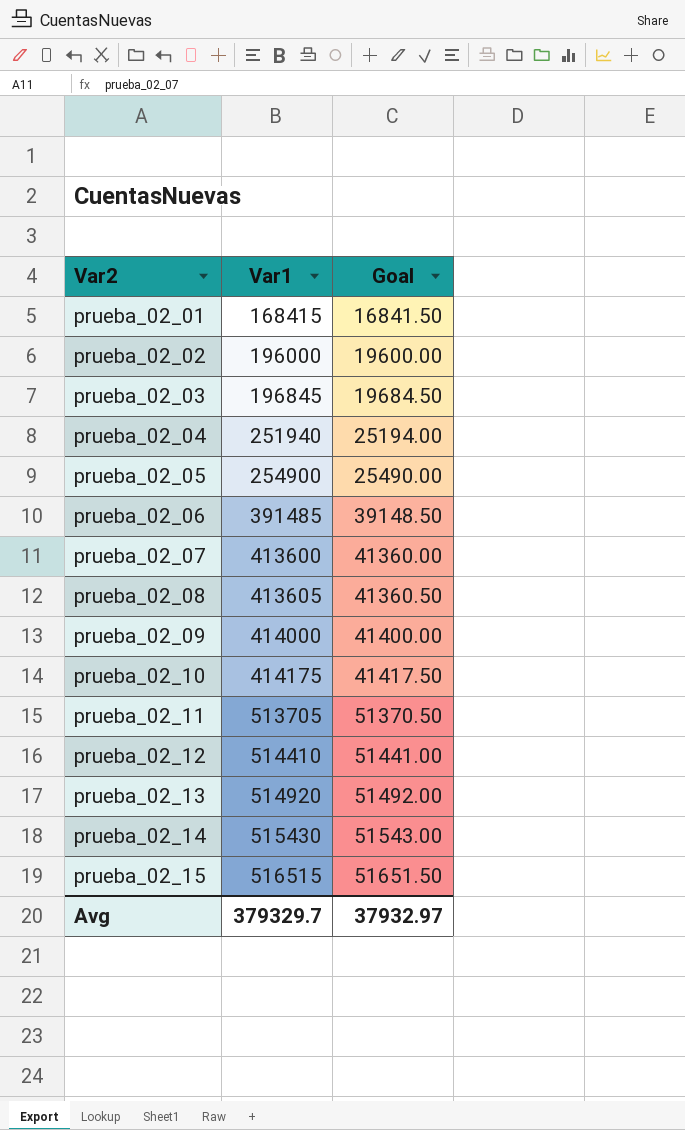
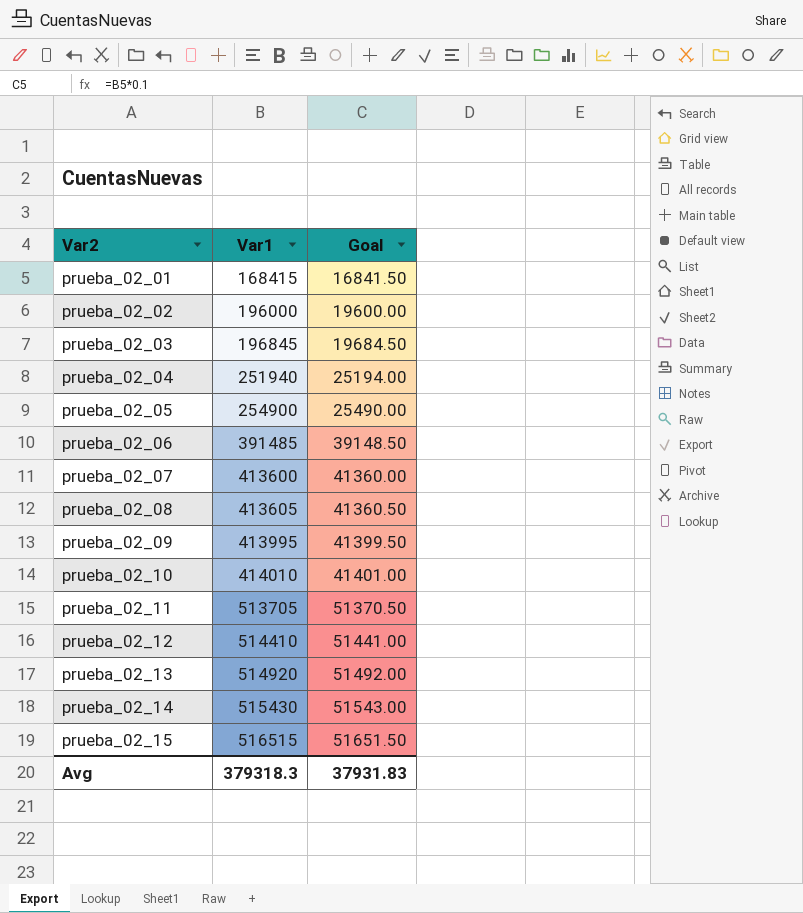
prueba_02_09 | Var1: 414000 -> 413995
prueba_02_09 | Goal: 41400.00 -> 41399.50
prueba_02_10 | Var1: 414175 -> 414010
prueba_02_10 | Goal: 41417.50 -> 41401.00
Avg | Var1: 379329.7 -> 379318.3
Avg | Goal: 37932.97 -> 37931.83

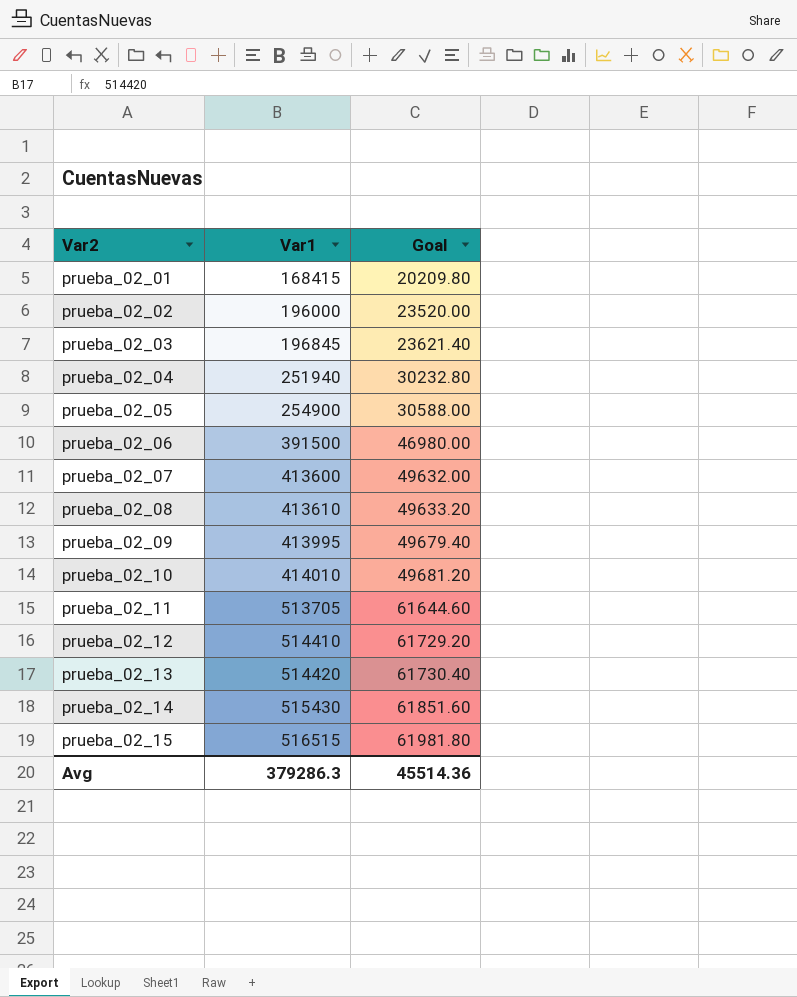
column Goal | formula: [Var1] * 0.1 -> [Var1] * 0.12
prueba_02_06 | Var1: 391485 -> 391500
prueba_02_08 | Var1: 413605 -> 413610
prueba_02_13 | Var1: 514920 -> 514420
Avg | Var1: 379318.3 -> 379286.3
Avg | Goal: 37931.83 -> 45514.36

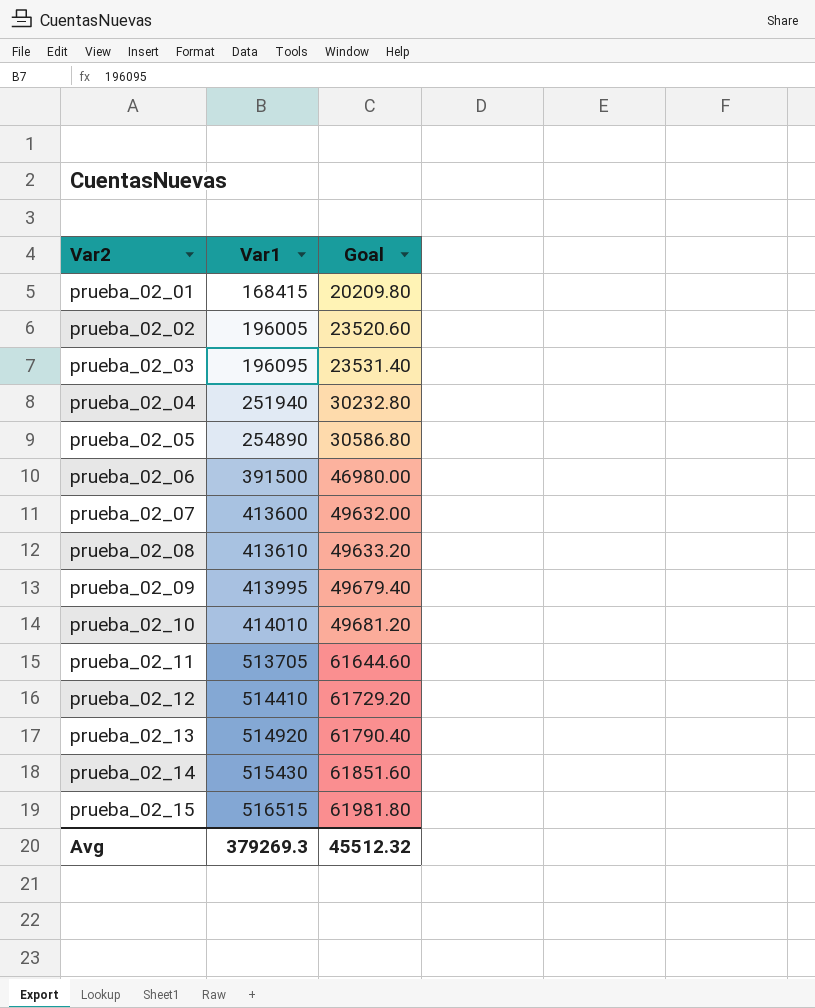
prueba_02_02 | Var1: 196000 -> 196005
prueba_02_02 | Goal: 23520.00 -> 23520.60
prueba_02_03 | Var1: 196845 -> 196095
prueba_02_03 | Goal: 23621.40 -> 23531.40
prueba_02_05 | Var1: 254900 -> 254890
prueba_02_05 | Goal: 30588.00 -> 30586.80
prueba_02_13 | Var1: 514420 -> 514920
prueba_02_13 | Goal: 61730.40 -> 61790.40
Avg | Var1: 379286.3 -> 379269.3
Avg | Goal: 45514.36 -> 45512.32

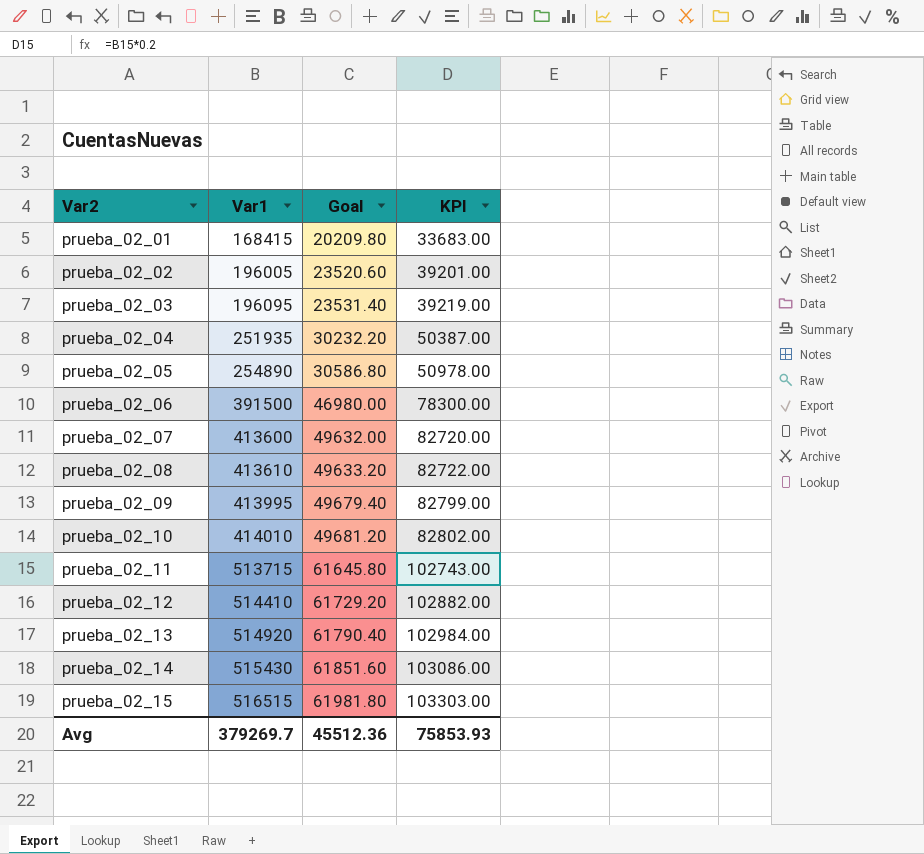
column KPI | formula: none -> [Var1] * 0.2
prueba_02_04 | Var1: 251940 -> 251935
prueba_02_04 | Goal: 30232.80 -> 30232.20
prueba_02_11 | Var1: 513705 -> 513715
prueba_02_11 | Goal: 61644.60 -> 61645.80
Avg | Var1: 379269.3 -> 379269.7
Avg | Goal: 45512.32 -> 45512.36

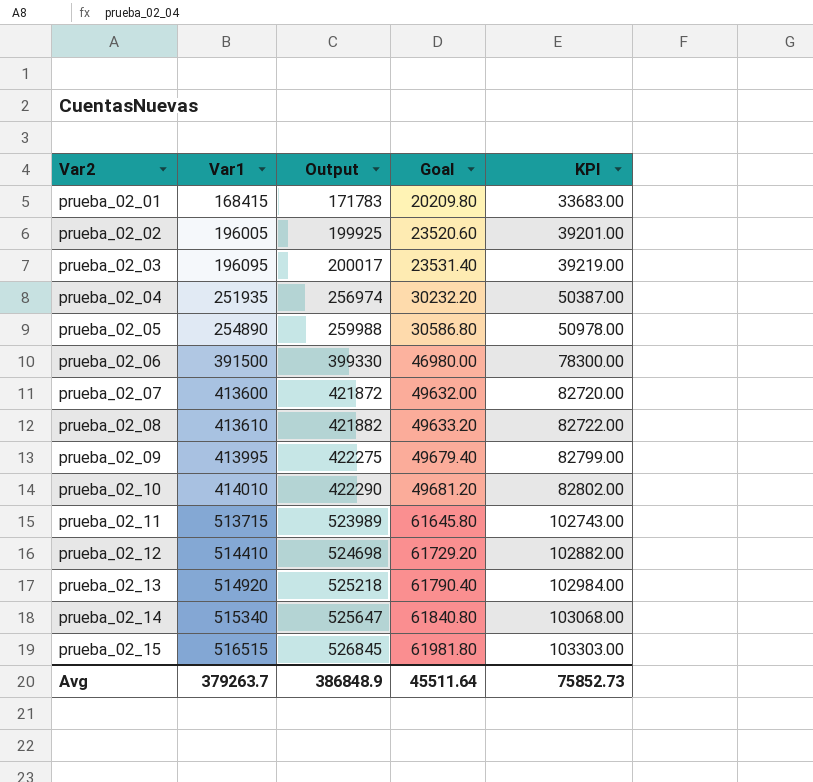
column Output | formula: none -> [Var1] * 1.02
prueba_02_14 | Var1: 515430 -> 515340
prueba_02_14 | Goal: 61851.60 -> 61840.80
prueba_02_14 | KPI: 103086.00 -> 103068.00
Avg | Var1: 379269.7 -> 379263.7
Avg | Goal: 45512.36 -> 45511.64
Avg | KPI: 75853.93 -> 75852.73

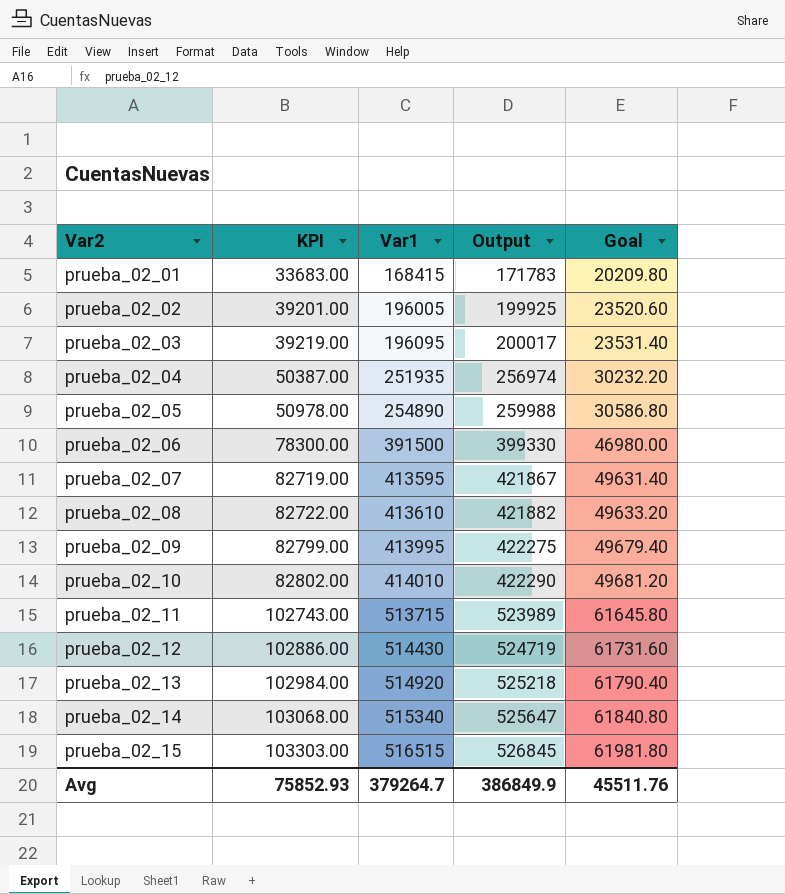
column KPI | position: 5 -> 2
prueba_02_07 | KPI: 82720.00 -> 82719.00
prueba_02_07 | Var1: 413600 -> 413595
prueba_02_07 | Output: 421872 -> 421867
prueba_02_07 | Goal: 49632.00 -> 49631.40
prueba_02_12 | KPI: 102882.00 -> 102886.00
prueba_02_12 | Var1: 514410 -> 514430
prueba_02_12 | Output: 524698 -> 524719
prueba_02_12 | Goal: 61729.20 -> 61731.60
Avg | KPI: 75852.73 -> 75852.93
Avg | Var1: 379263.7 -> 379264.7
Avg | Output: 386848.9 -> 386849.9
Avg | Goal: 45511.64 -> 45511.76

